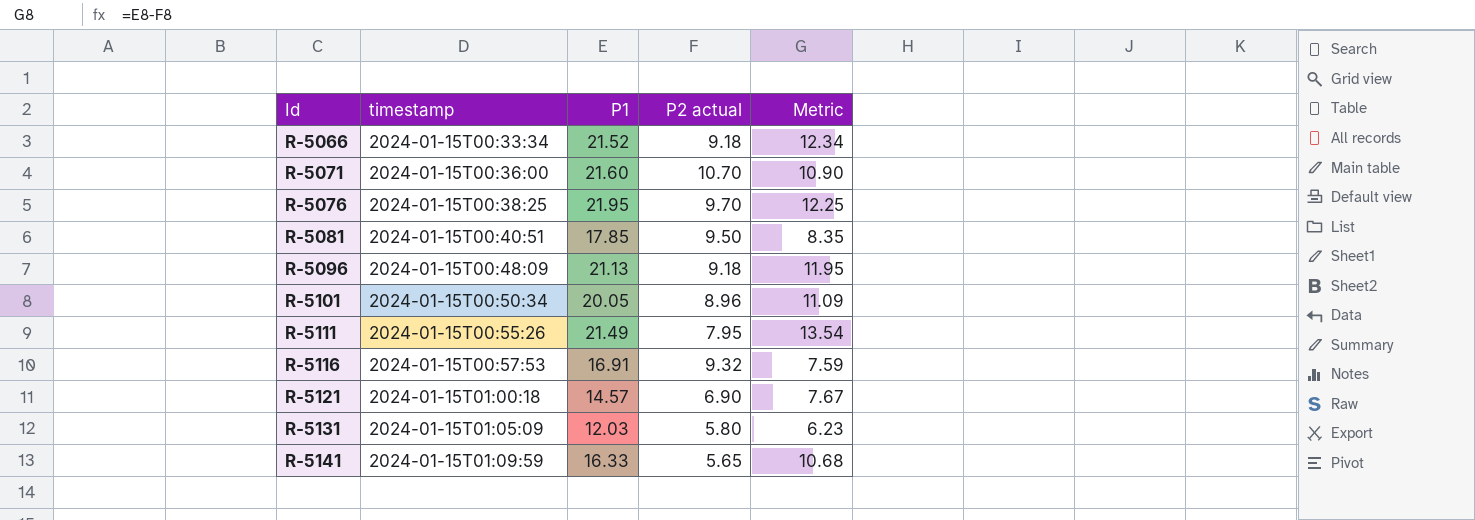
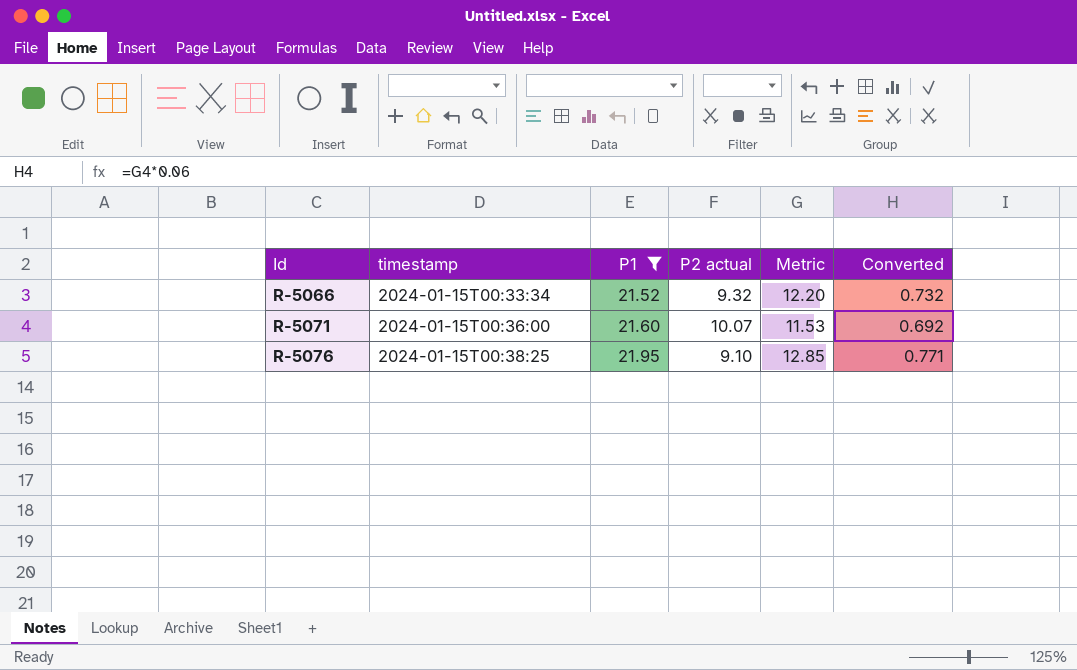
filter: none -> P1 >= 21.52
column Converted | formula: none -> [Metric] * 0.06
R-5066 | P2 actual: 9.18 -> 9.32
R-5066 | Metric: 12.34 -> 12.20
R-5071 | P2 actual: 10.70 -> 10.07
R-5071 | Metric: 10.90 -> 11.53
R-5076 | P2 actual: 9.70 -> 9.10
R-5076 | Metric: 12.25 -> 12.85

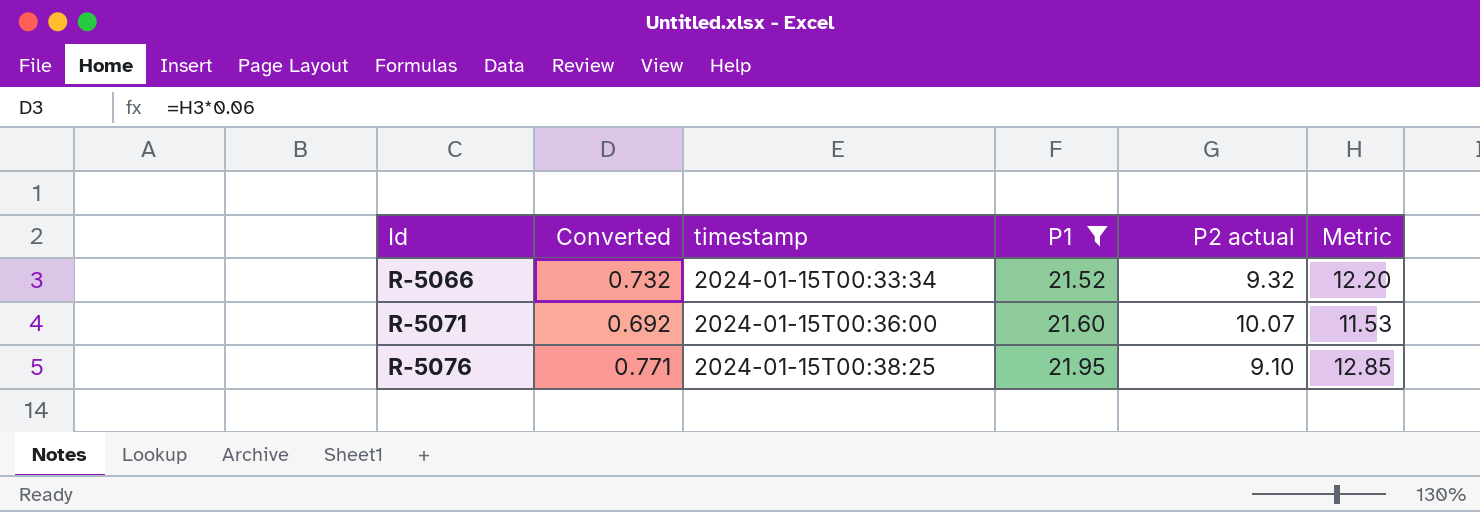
column Converted | position: 6 -> 2

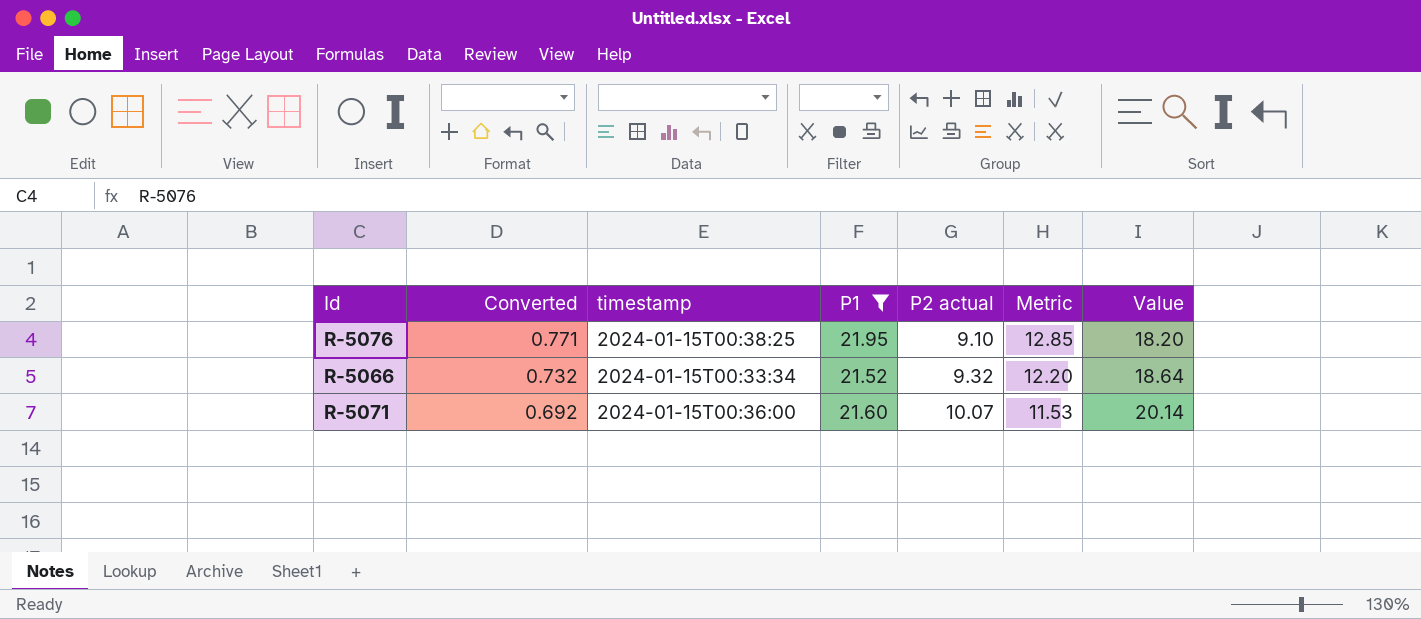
row order: Id ascending -> Converted descending
column Value | formula: none -> [P2 actual] * 2

